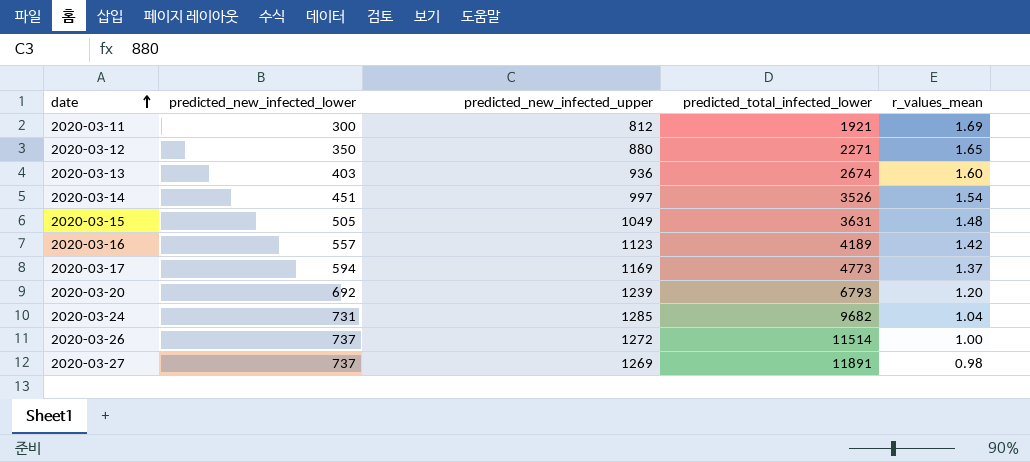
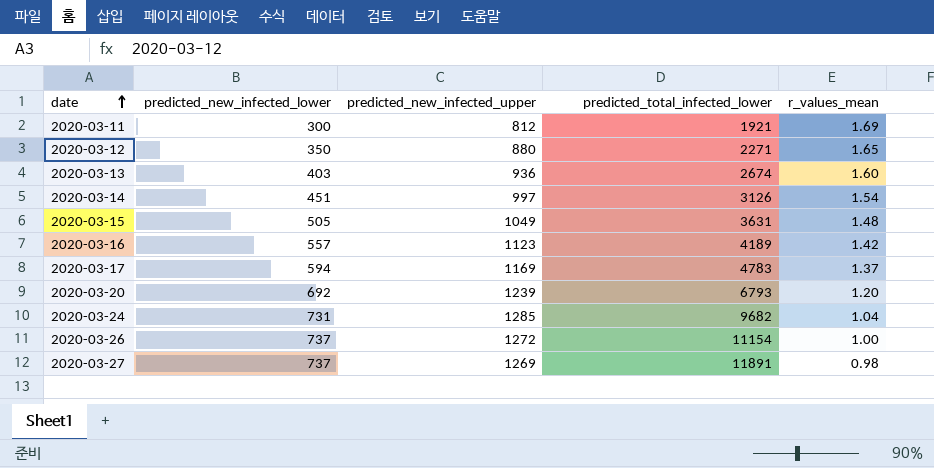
2020-03-14 | predicted_total_infected_lower: 3526 -> 3126
2020-03-17 | predicted_total_infected_lower: 4773 -> 4783
2020-03-26 | predicted_total_infected_lower: 11514 -> 11154

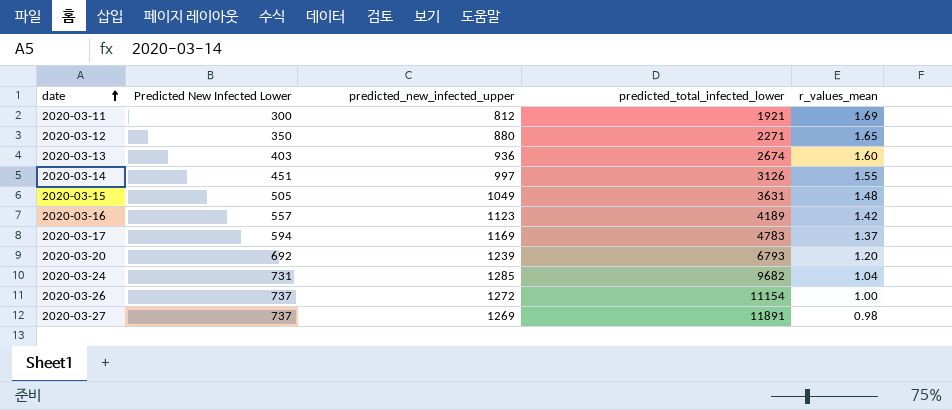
column name: predicted_new_infected_lower -> Predicted New Infected Lower
2020-03-14 | r_values_mean: 1.54 -> 1.55

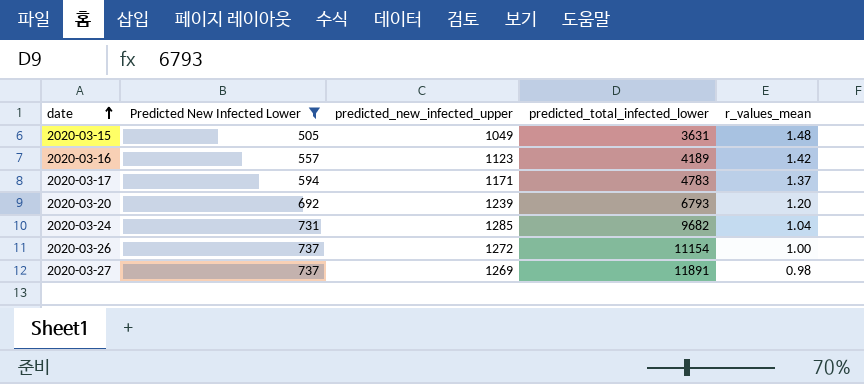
filter: none -> Predicted New Infected Lower >= 505
2020-03-17 | predicted_new_infected_upper: 1169 -> 1171

